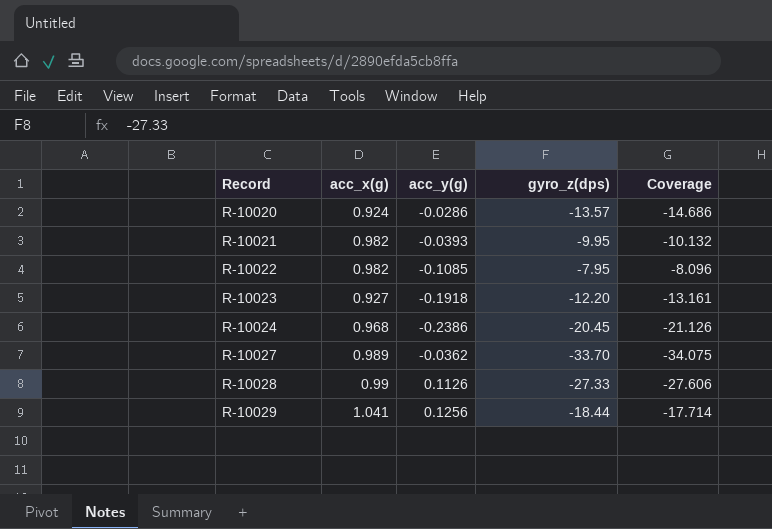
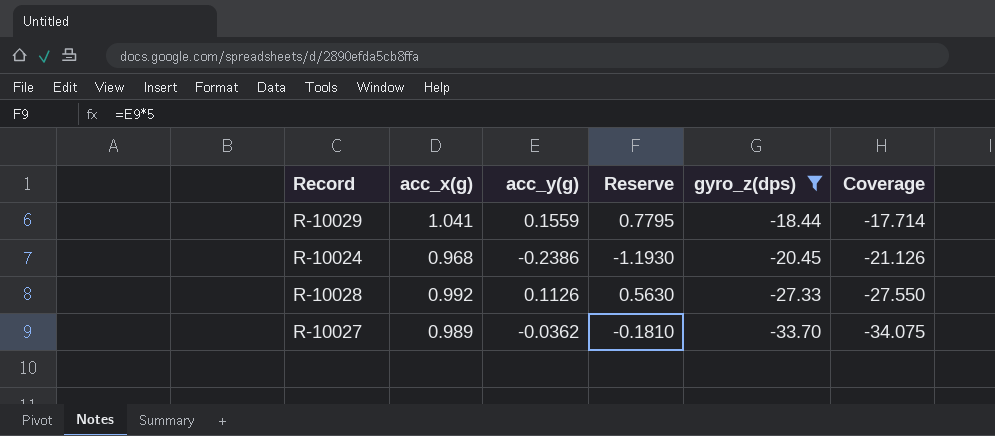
filter: none -> gyro_z(dps) <= -18.44
row order: Record ascending -> gyro_z(dps) descending
column Reserve | formula: none -> [acc_y(g)] * 5
R-10029 | acc_y(g): 0.1256 -> 0.1559
R-10028 | acc_x(g): 0.99 -> 0.992
R-10028 | Coverage: -27.606 -> -27.550

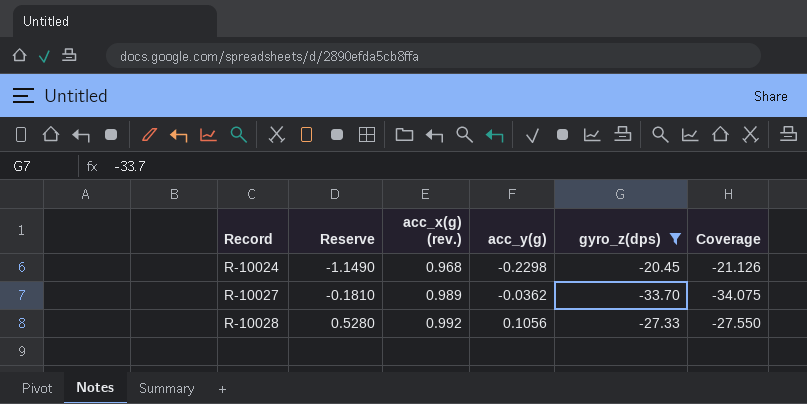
row order: gyro_z(dps) descending -> Record ascending
column Reserve | position: 4 -> 2
column name: acc_x(g) -> acc_x(g) (rev.)
row R-10029: 1.041 | 0.1559 | 0.7795 | -18.44 | -17.714 -> none
R-10024 | Reserve: -1.1930 -> -1.1490
R-10024 | acc_y(g): -0.2386 -> -0.2298
R-10028 | Reserve: 0.5630 -> 0.5280
R-10028 | acc_y(g): 0.1126 -> 0.1056

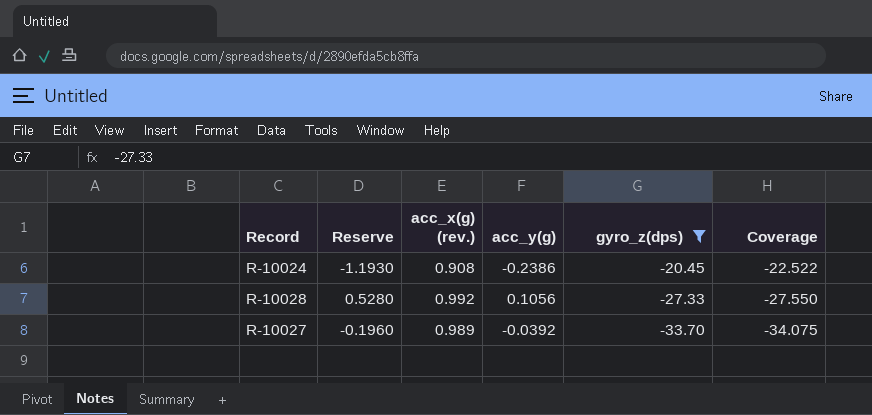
row order: Record ascending -> gyro_z(dps) descending
R-10024 | Reserve: -1.1490 -> -1.1930
R-10024 | acc_x(g) (rev.): 0.968 -> 0.908
R-10024 | acc_y(g): -0.2298 -> -0.2386
R-10024 | Coverage: -21.126 -> -22.522
R-10027 | Reserve: -0.1810 -> -0.1960
R-10027 | acc_y(g): -0.0362 -> -0.0392

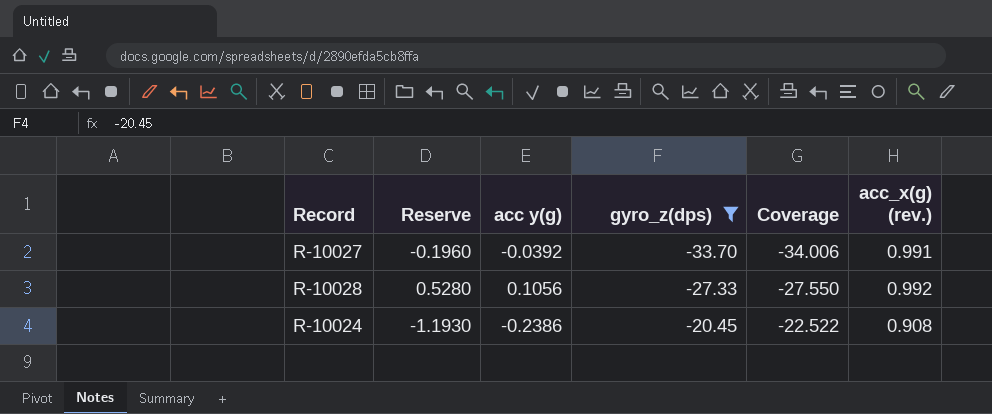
row order: gyro_z(dps) descending -> gyro_z(dps) ascending
column name: acc_y(g) -> acc y(g)
column acc_x(g) (rev.) | position: 3 -> 6
R-10027 | Coverage: -34.075 -> -34.006
R-10027 | acc_x(g) (rev.): 0.989 -> 0.991

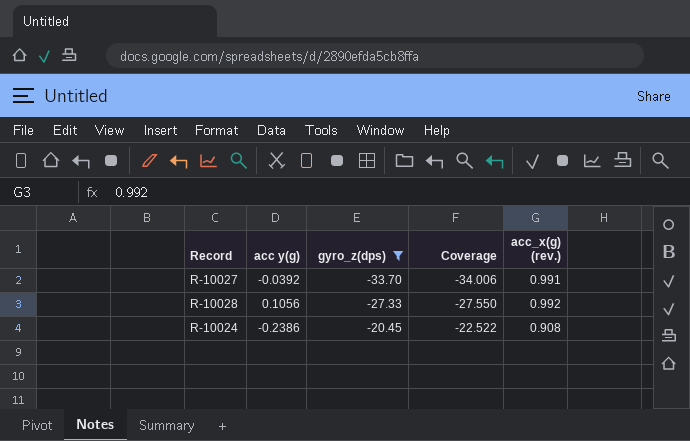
column Reserve | formula: [acc y(g)] * 5 -> none

